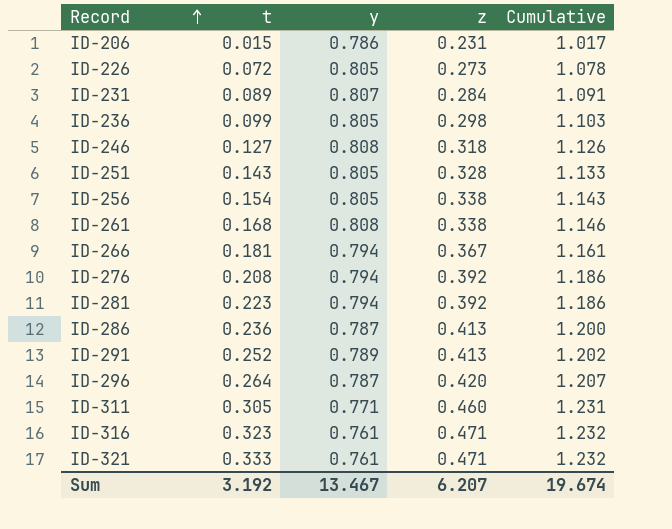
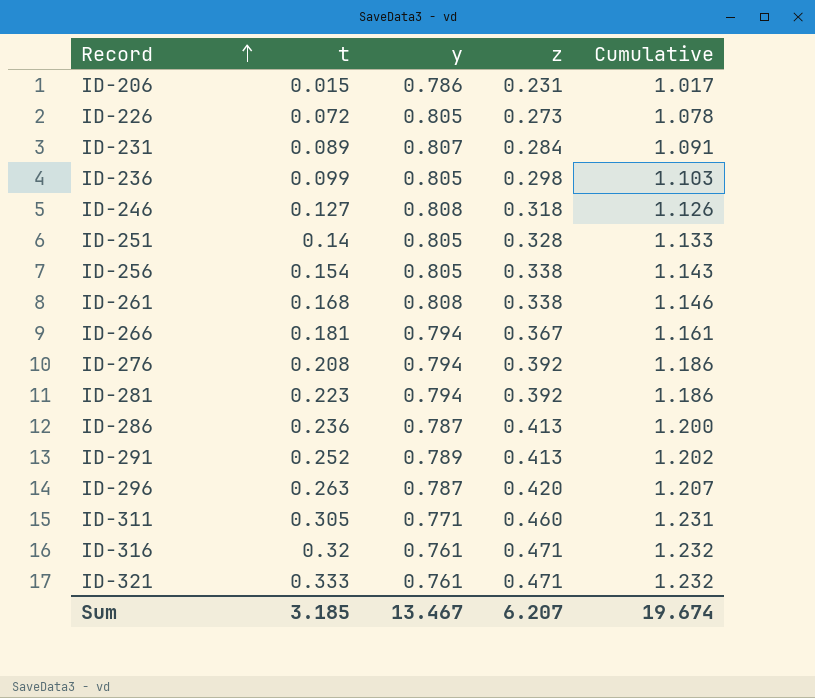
ID-251 | t: 0.143 -> 0.14
ID-296 | t: 0.264 -> 0.263
ID-316 | t: 0.323 -> 0.32
Sum | t: 3.192 -> 3.185

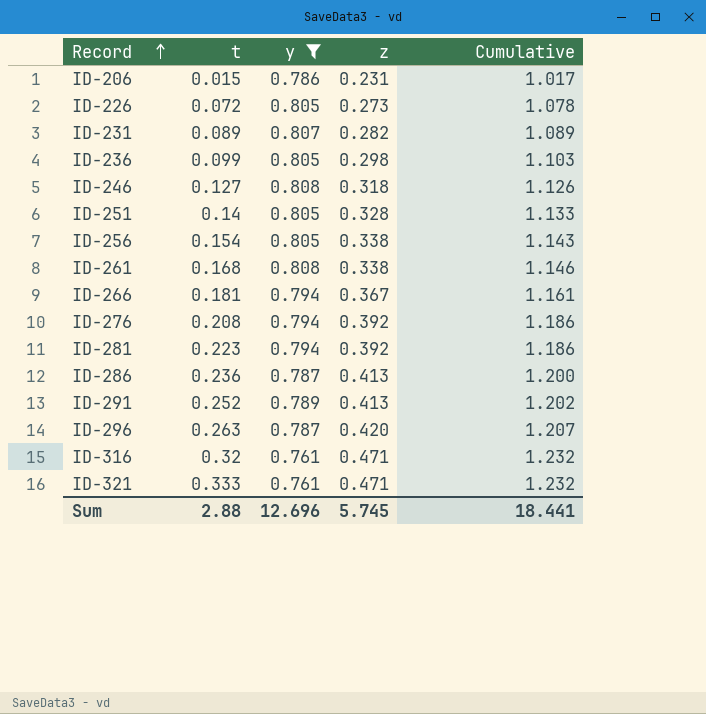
filter: none -> y != 0.771
ID-231 | z: 0.284 -> 0.282
ID-231 | Cumulative: 1.091 -> 1.089
Sum | t: 3.185 -> 2.88
Sum | y: 13.467 -> 12.696
Sum | z: 6.207 -> 5.745
Sum | Cumulative: 19.674 -> 18.441

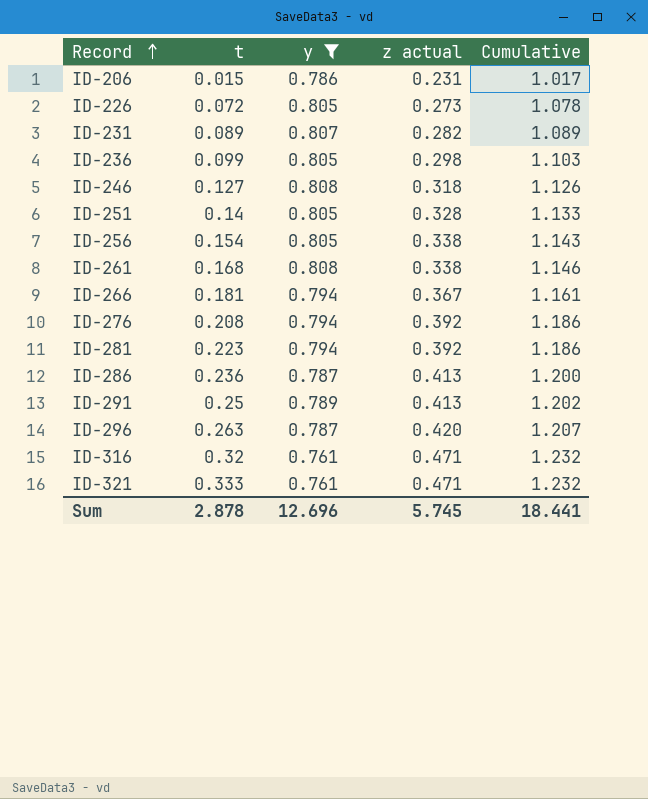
column name: z -> z actual
ID-291 | t: 0.252 -> 0.25
Sum | t: 2.88 -> 2.878

